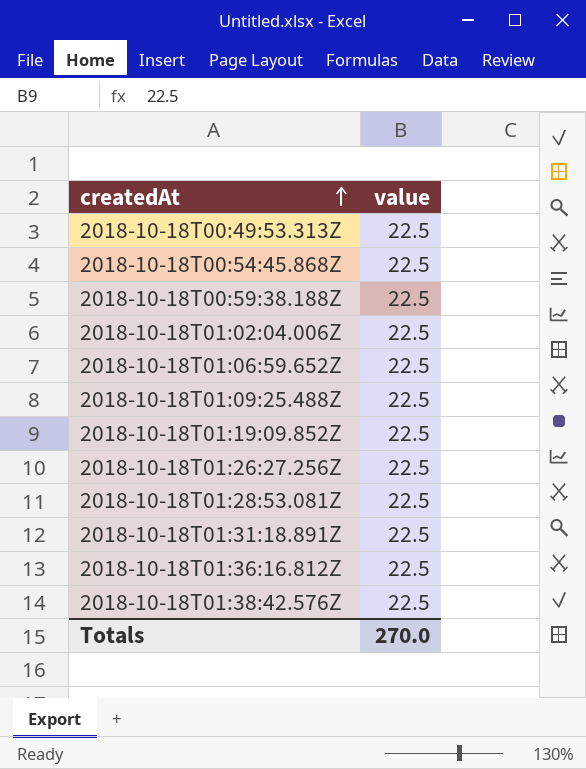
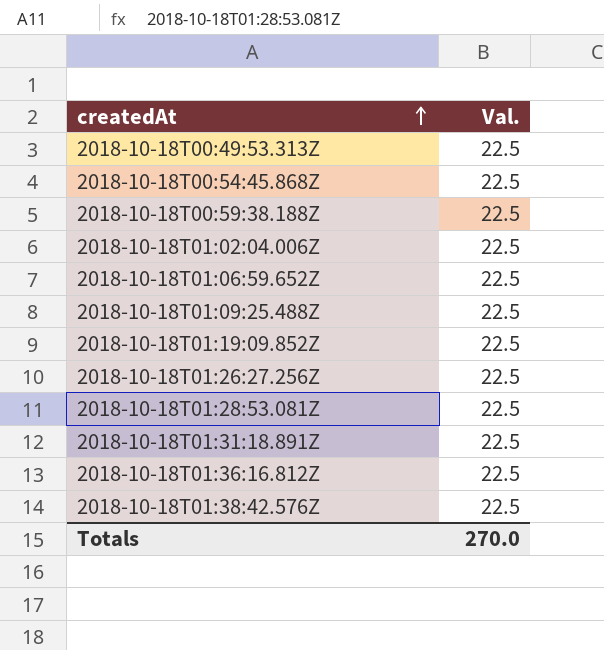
column name: value -> Val.

